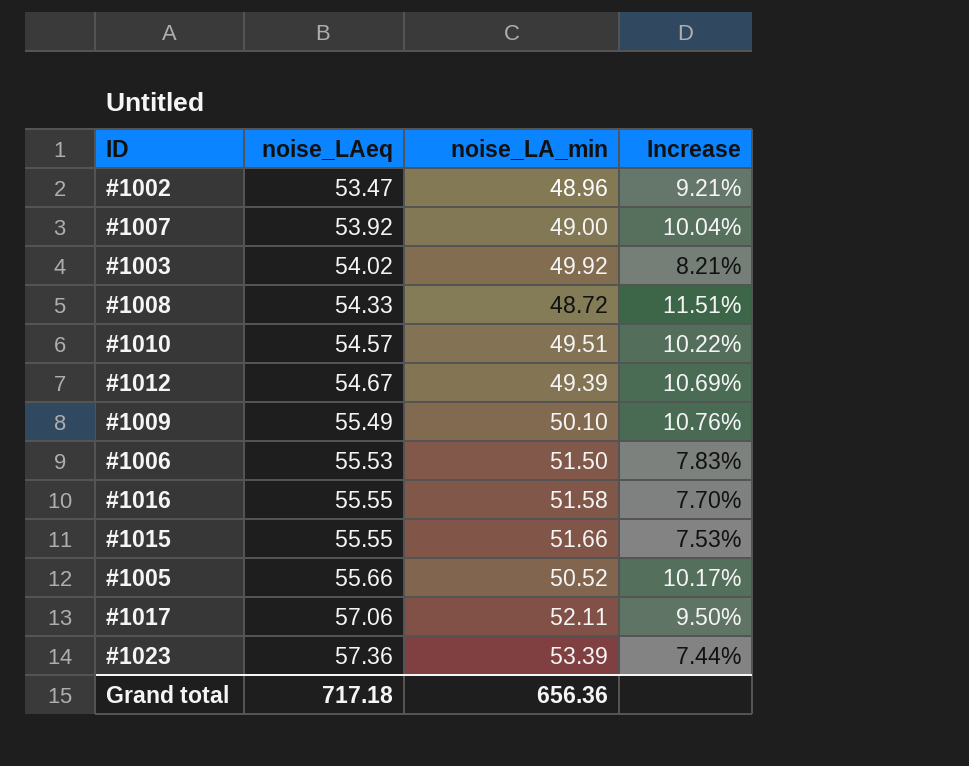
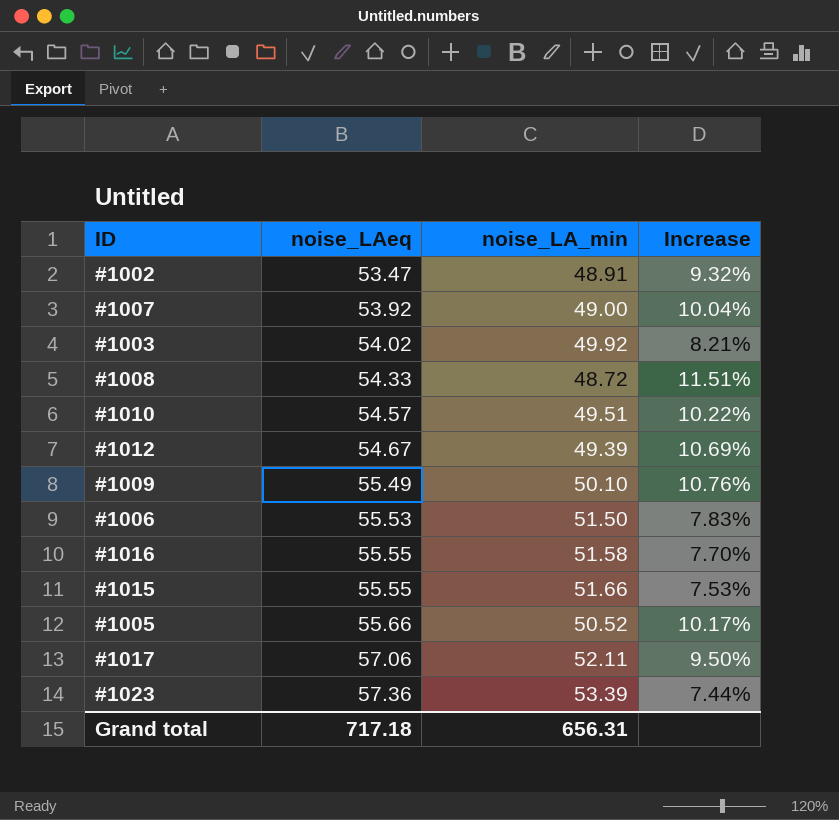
#1002 | noise_LA_min: 48.96 -> 48.91
#1002 | Increase: 9.21% -> 9.32%
Grand total | noise_LA_min: 656.36 -> 656.31

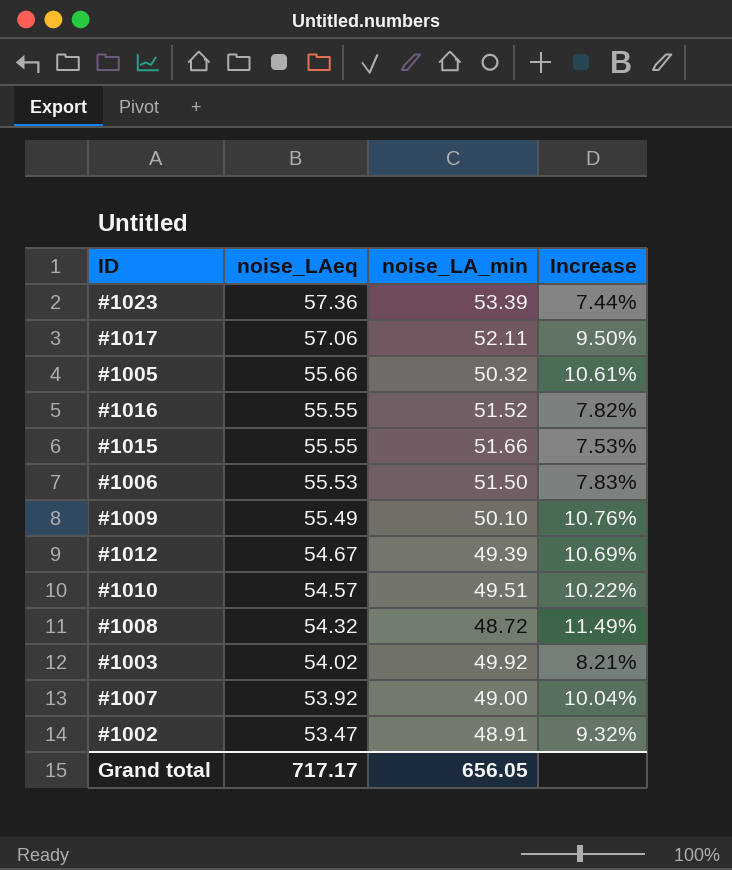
row order: noise_LAeq ascending -> noise_LAeq descending
#1005 | noise_LA_min: 50.52 -> 50.32
#1005 | Increase: 10.17% -> 10.61%
#1016 | noise_LA_min: 51.58 -> 51.52
#1016 | Increase: 7.70% -> 7.82%
#1008 | noise_LAeq: 54.33 -> 54.32
#1008 | Increase: 11.51% -> 11.49%
Grand total | noise_LAeq: 717.18 -> 717.17
Grand total | noise_LA_min: 656.31 -> 656.05

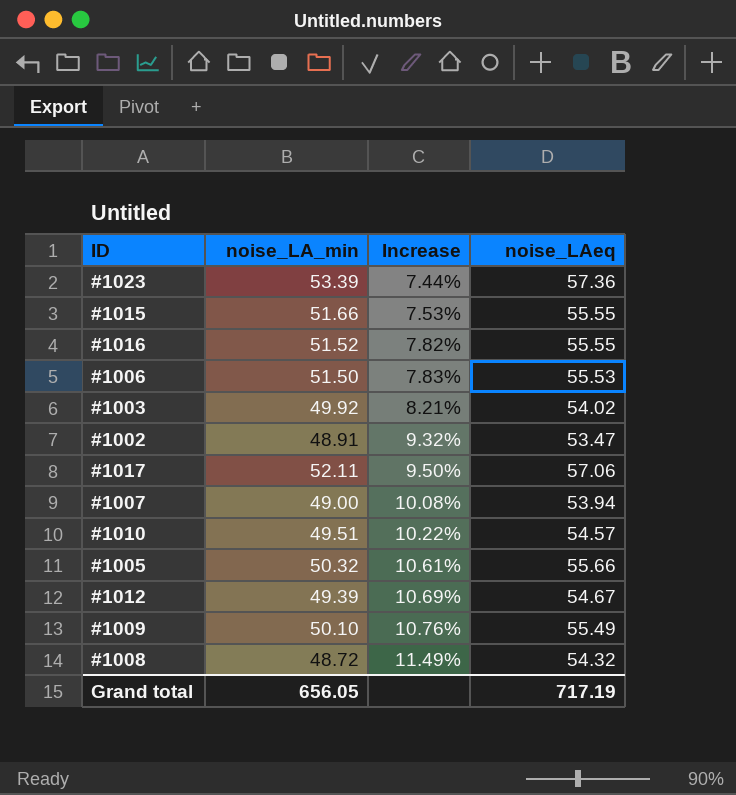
row order: noise_LAeq descending -> Increase ascending
column noise_LAeq | position: 2 -> 4
#1007 | Increase: 10.04% -> 10.08%
#1007 | noise_LAeq: 53.92 -> 53.94
Grand total | noise_LAeq: 717.17 -> 717.19

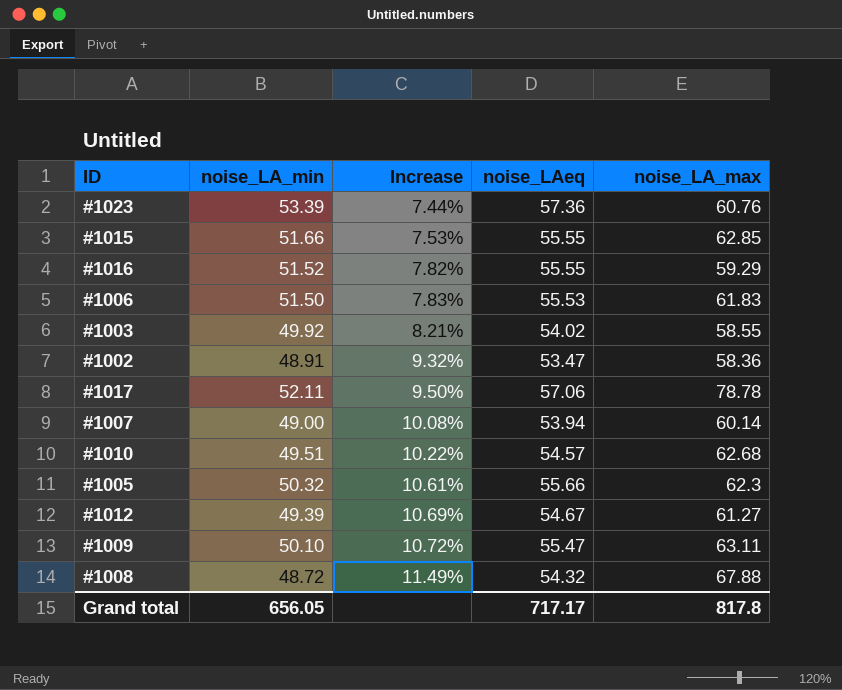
column noise_LA_max | position: none -> 5
#1009 | Increase: 10.76% -> 10.72%
#1009 | noise_LAeq: 55.49 -> 55.47
Grand total | noise_LAeq: 717.19 -> 717.17

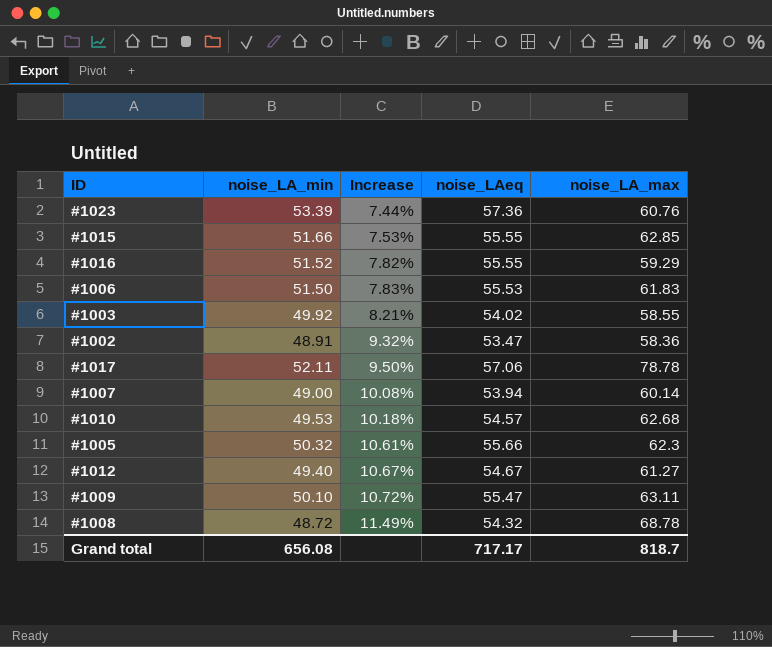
#1010 | noise_LA_min: 49.51 -> 49.53
#1010 | Increase: 10.22% -> 10.18%
#1012 | noise_LA_min: 49.39 -> 49.40
#1012 | Increase: 10.69% -> 10.67%
#1008 | noise_LA_max: 67.88 -> 68.78
Grand total | noise_LA_min: 656.05 -> 656.08
Grand total | noise_LA_max: 817.8 -> 818.7

